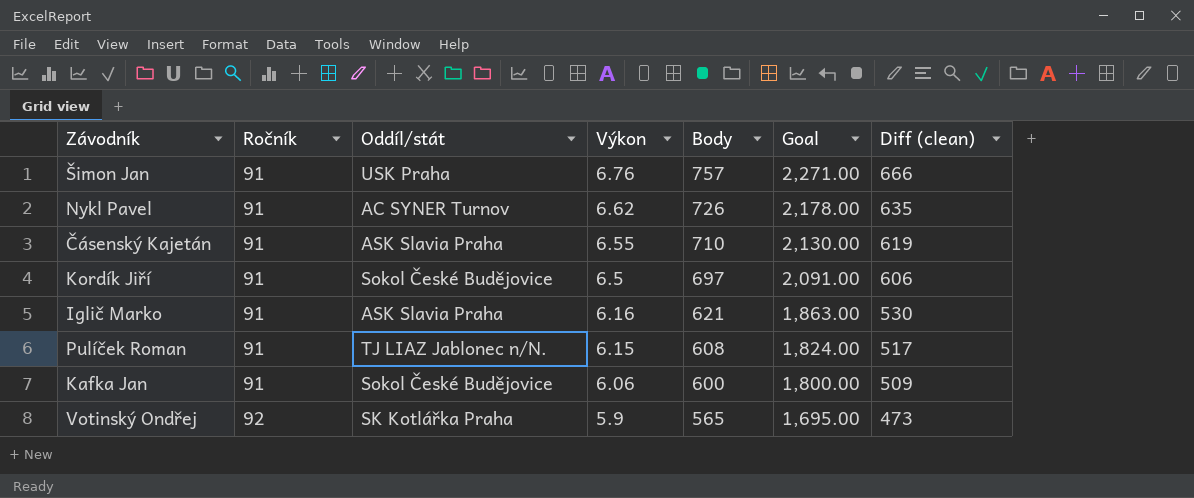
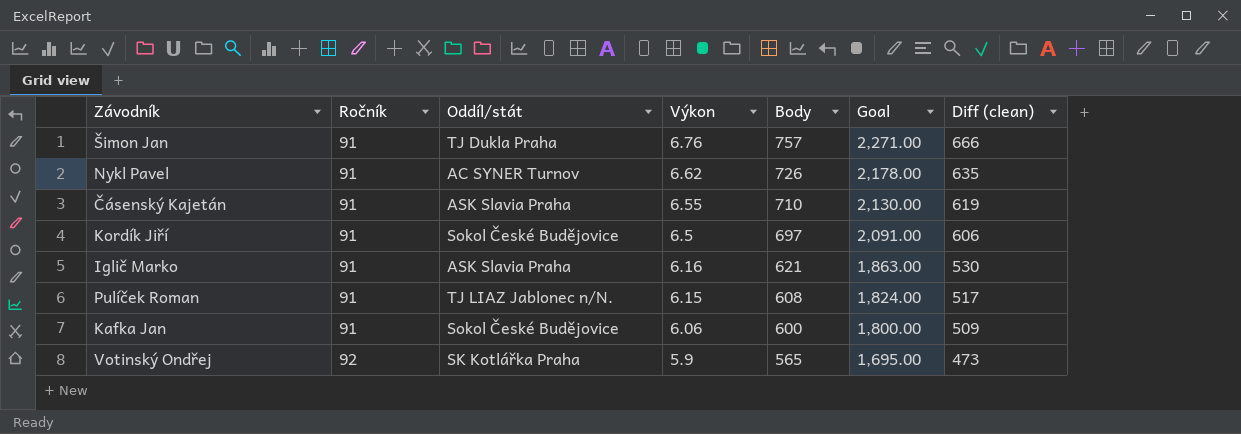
Šimon Jan | Oddíl/stát: USK Praha -> TJ Dukla Praha

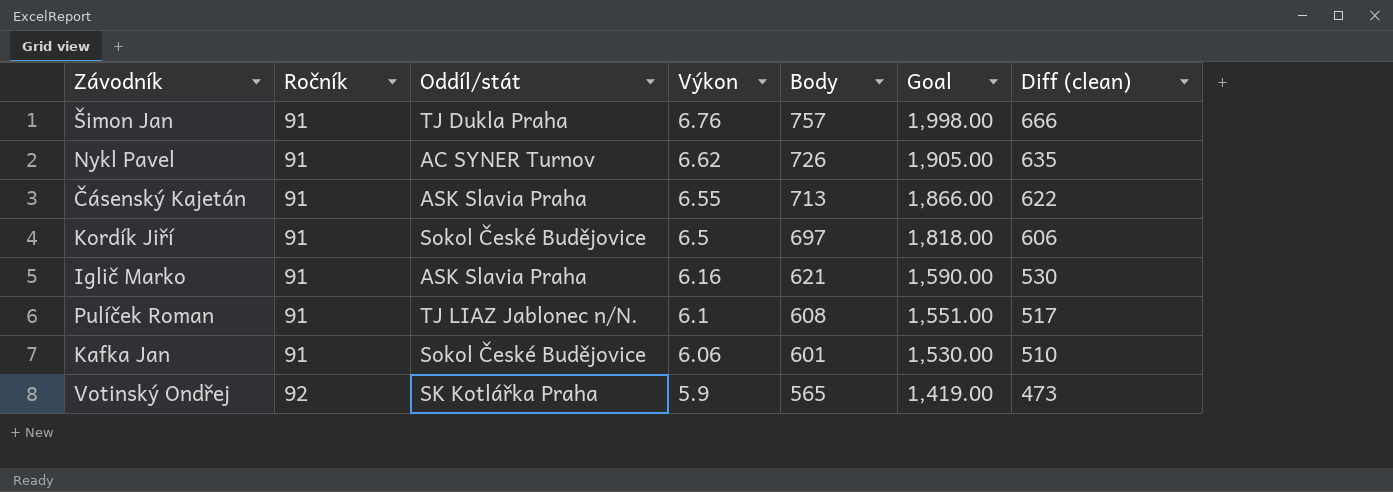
column Goal | formula: [Body] * 3 -> [Diff (clean)] * 3
Čásenský Kajetán | Body: 710 -> 713
Čásenský Kajetán | Diff (clean): 619 -> 622
Pulíček Roman | Výkon: 6.15 -> 6.1
Kafka Jan | Body: 600 -> 601
Kafka Jan | Diff (clean): 509 -> 510

